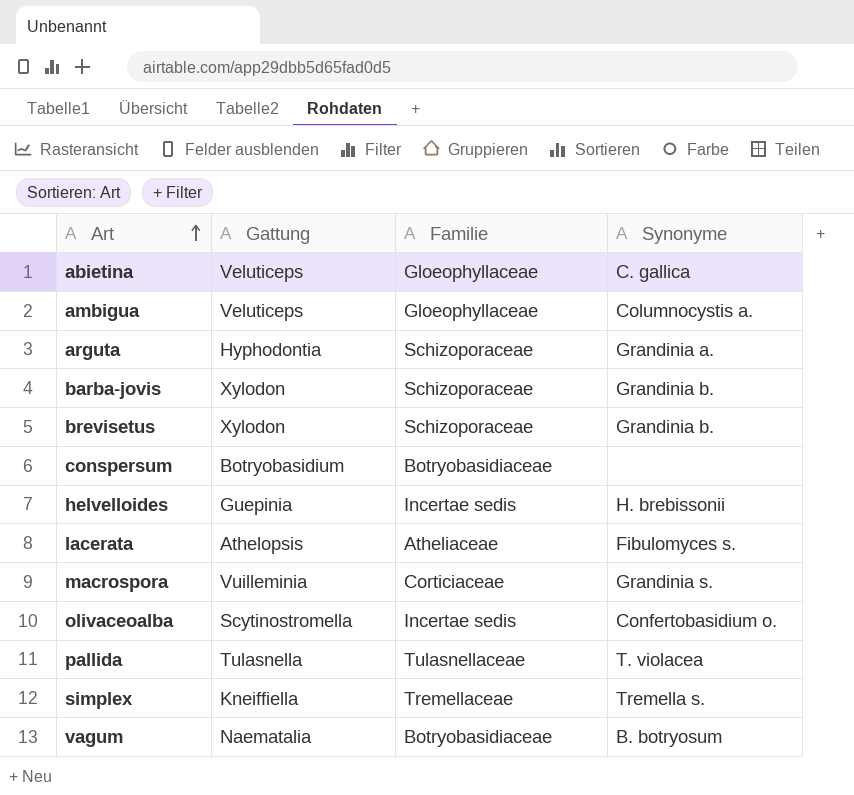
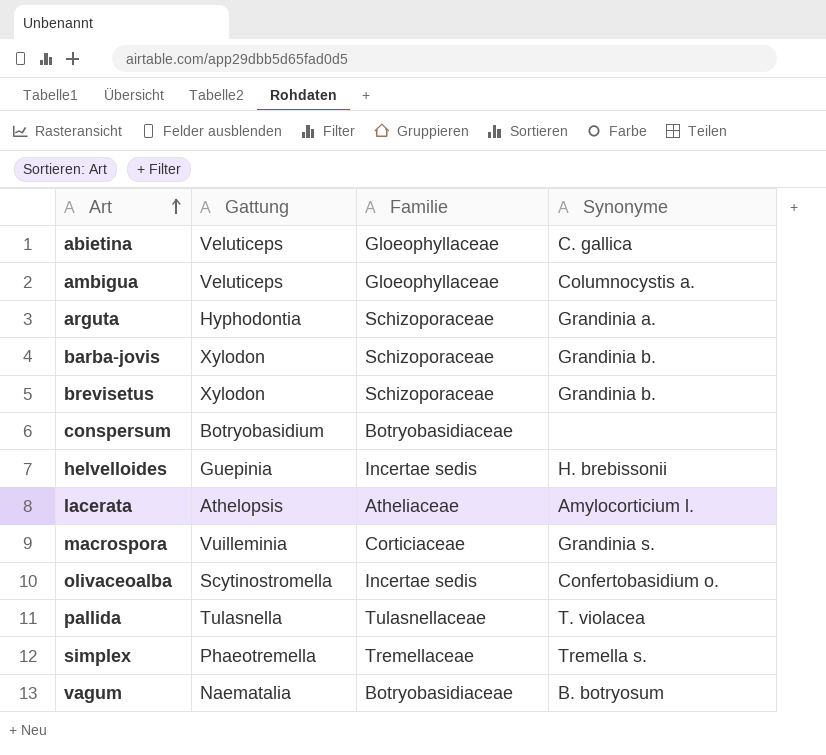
lacerata | Synonyme: Fibulomyces s. -> Amylocorticium l.
simplex | Gattung: Kneiffiella -> Phaeotremella

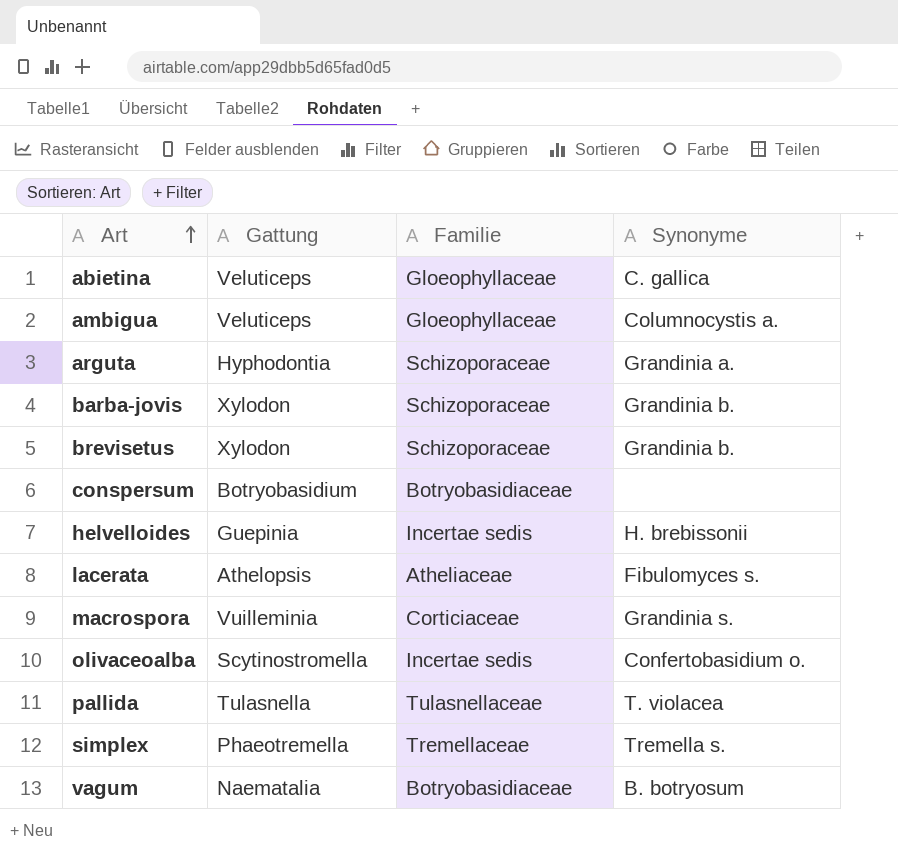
lacerata | Synonyme: Amylocorticium l. -> Fibulomyces s.

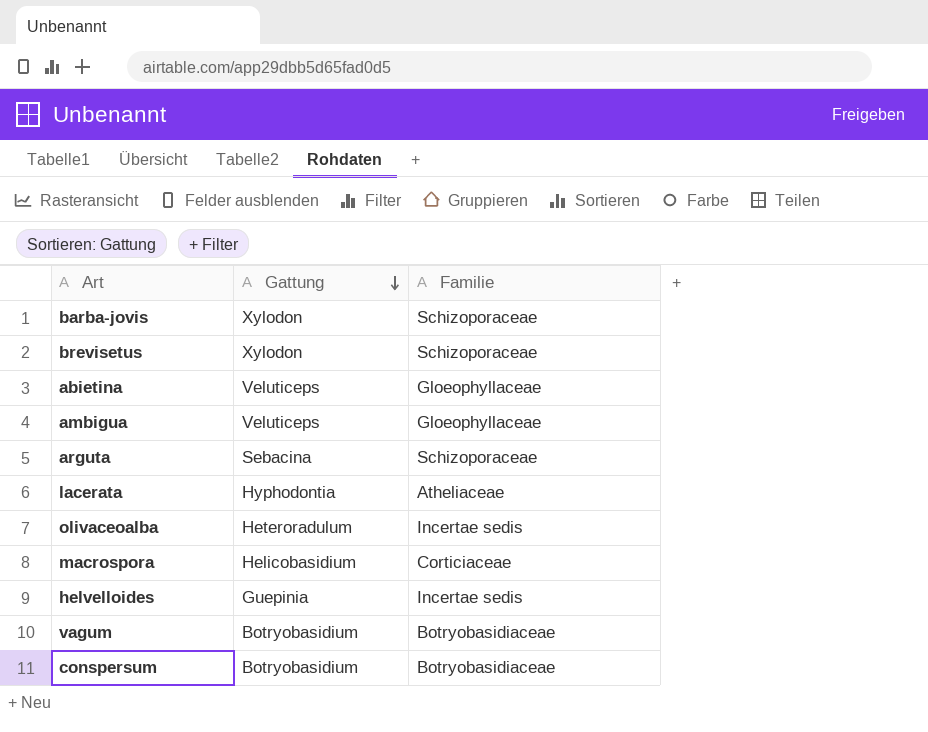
row order: Art ascending -> Gattung descending
column Synonyme | position: 4 -> none
row pallida: Tulasnella | Tulasnellaceae | T. violacea -> none
row simplex: Phaeotremella | Tremellaceae | Tremella s. -> none
arguta | Gattung: Hyphodontia -> Sebacina
lacerata | Gattung: Athelopsis -> Hyphodontia
olivaceoalba | Gattung: Scytinostromella -> Heteroradulum
macrospora | Gattung: Vuilleminia -> Helicobasidium
vagum | Gattung: Naematalia -> Botryobasidium

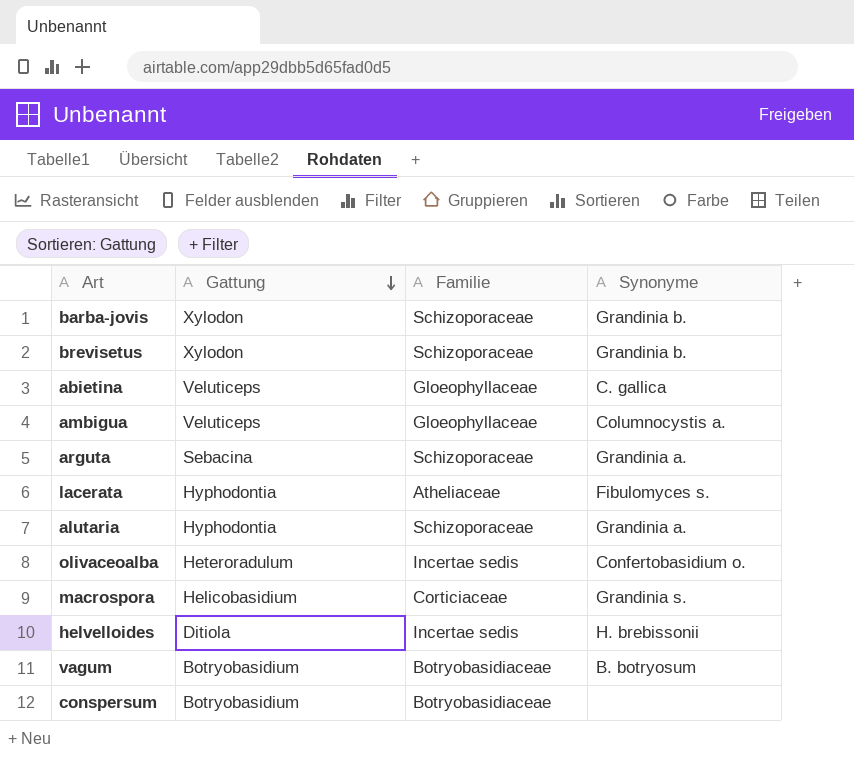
column Synonyme | position: none -> 4
row alutaria: none -> Hyphodontia | Schizoporaceae | Grandinia a.
helvelloides | Gattung: Guepinia -> Ditiola

